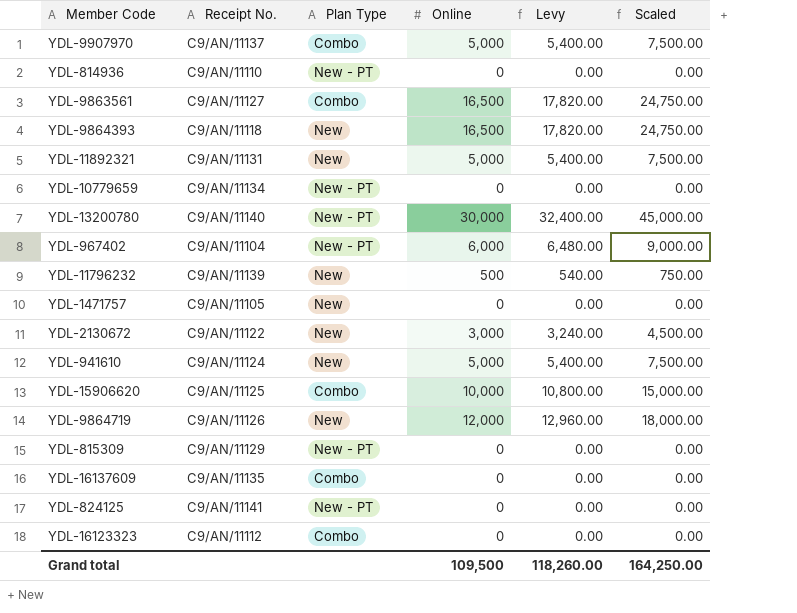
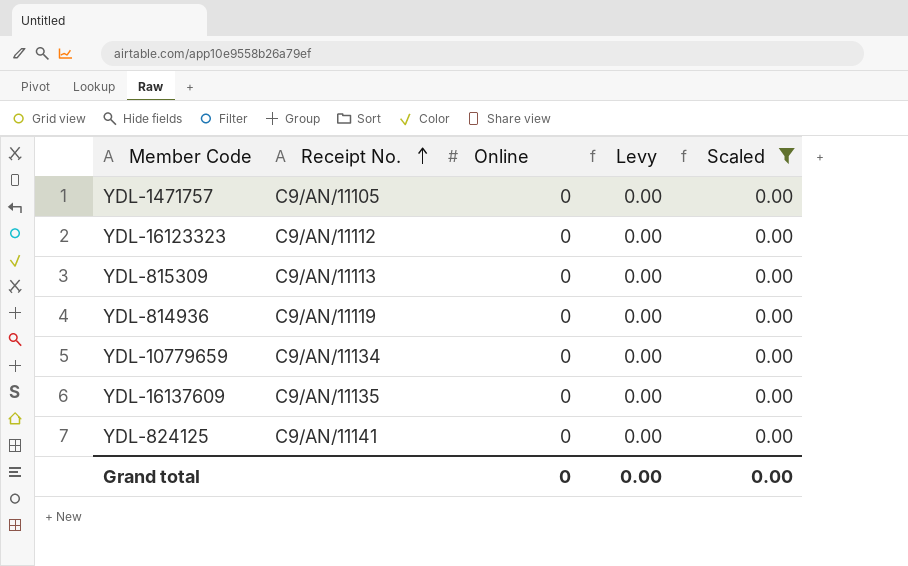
filter: none -> Scaled = 0.00
row order: none -> Receipt No. ascending
column Plan Type | position: 3 -> none
YDL-815309 | Receipt No.: C9/AN/11129 -> C9/AN/11113
YDL-814936 | Receipt No.: C9/AN/11110 -> C9/AN/11119
Grand total | Online: 109,500 -> 0
Grand total | Levy: 118,260.00 -> 0.00
Grand total | Scaled: 164,250.00 -> 0.00

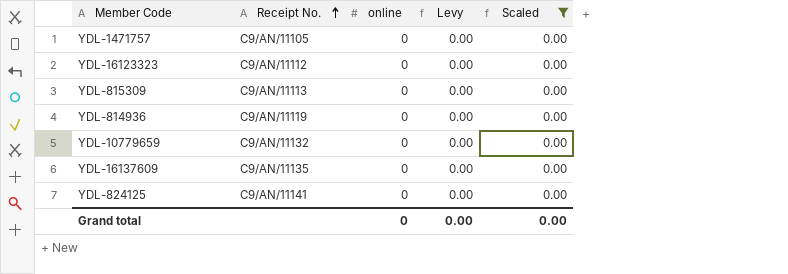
column name: Online -> online
YDL-10779659 | Receipt No.: C9/AN/11134 -> C9/AN/11132

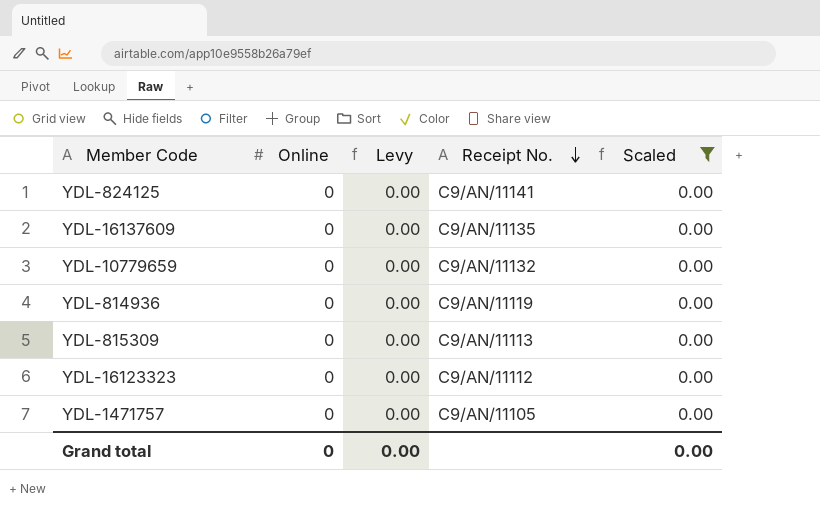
row order: Receipt No. ascending -> Receipt No. descending
column name: online -> Online
column Receipt No. | position: 2 -> 4

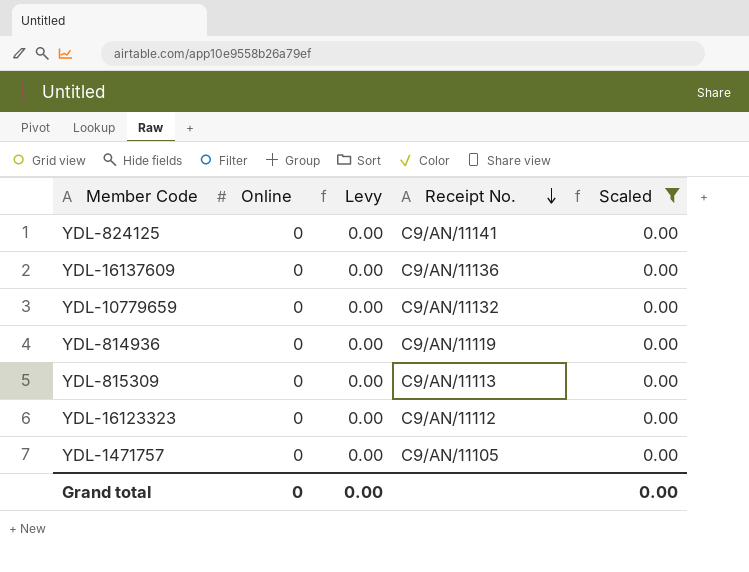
YDL-16137609 | Receipt No.: C9/AN/11135 -> C9/AN/11136

